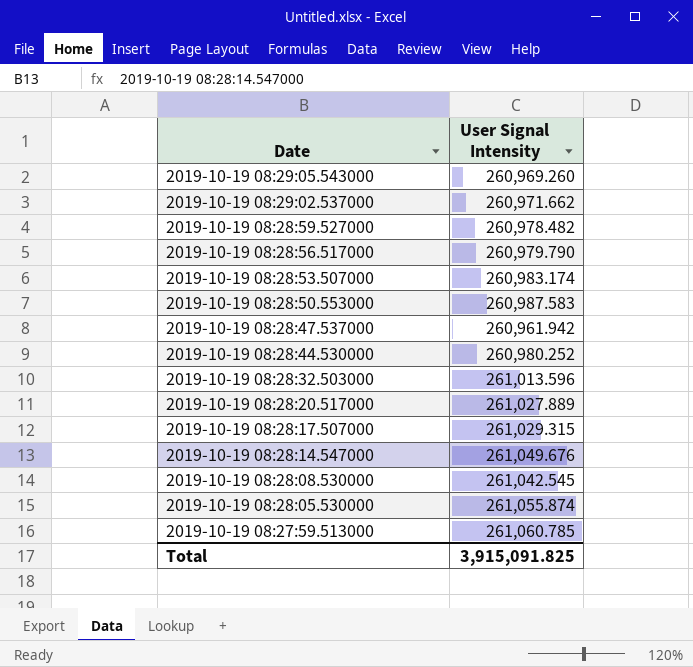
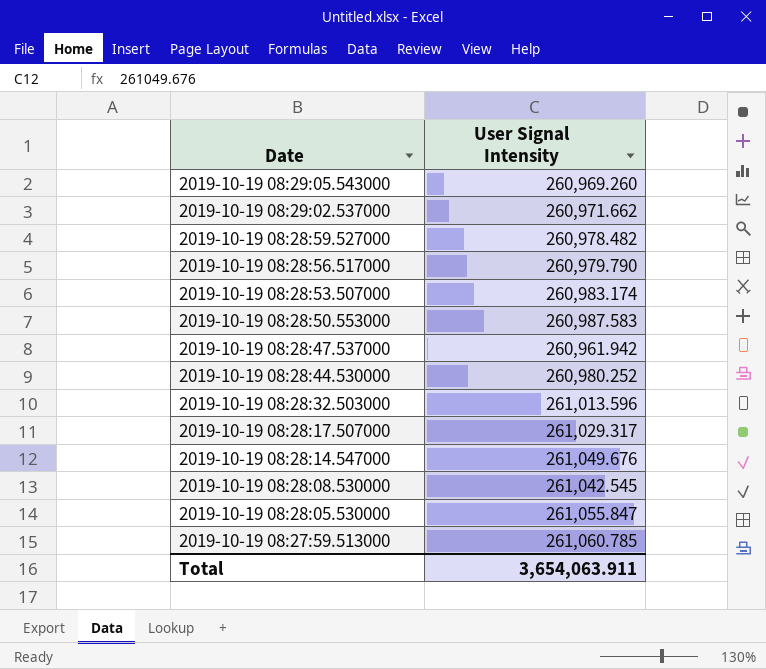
row 2019-10-19 08:28:20.517000: 261,027.889 -> none
2019-10-19 08:28:17.507000 | User Signal Intensity: 261,029.315 -> 261,029.317
2019-10-19 08:28:05.530000 | User Signal Intensity: 261,055.874 -> 261,055.847
Total | User Signal Intensity: 3,915,091.825 -> 3,654,063.911

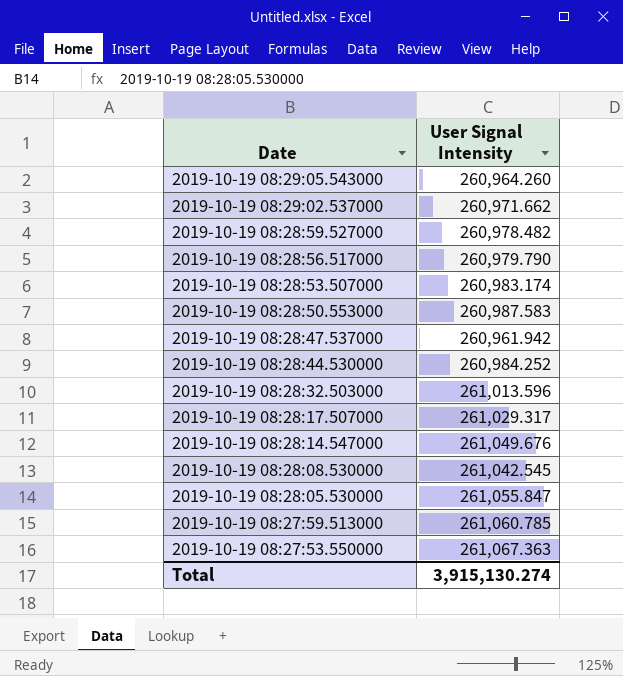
2019-10-19 08:29:05.543000 | User Signal Intensity: 260,969.260 -> 260,964.260
2019-10-19 08:28:44.530000 | User Signal Intensity: 260,980.252 -> 260,984.252
row 2019-10-19 08:27:53.550000: none -> 261,067.363
Total | User Signal Intensity: 3,654,063.911 -> 3,915,130.274

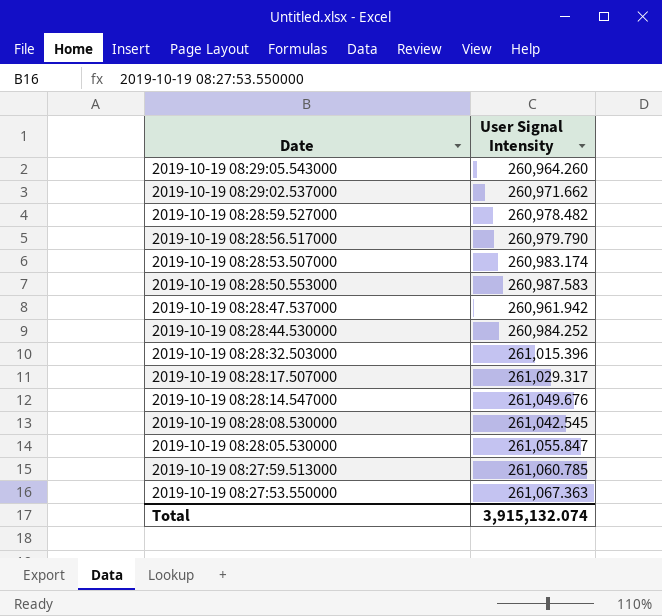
2019-10-19 08:28:32.503000 | User Signal Intensity: 261,013.596 -> 261,015.396
Total | User Signal Intensity: 3,915,130.274 -> 3,915,132.074

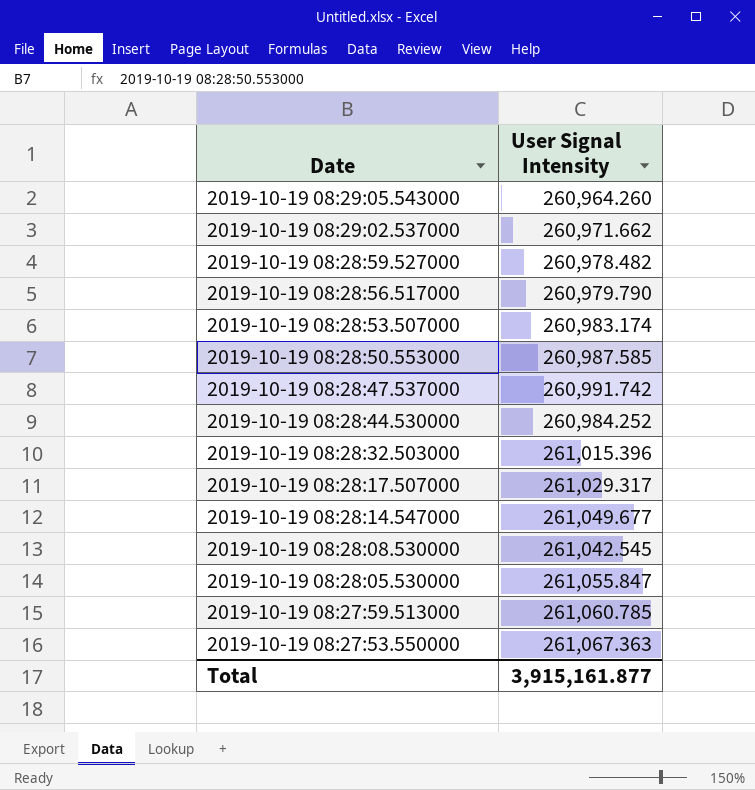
2019-10-19 08:28:50.553000 | User Signal Intensity: 260,987.583 -> 260,987.585
2019-10-19 08:28:47.537000 | User Signal Intensity: 260,961.942 -> 260,991.742
2019-10-19 08:28:14.547000 | User Signal Intensity: 261,049.676 -> 261,049.677
Total | User Signal Intensity: 3,915,132.074 -> 3,915,161.877

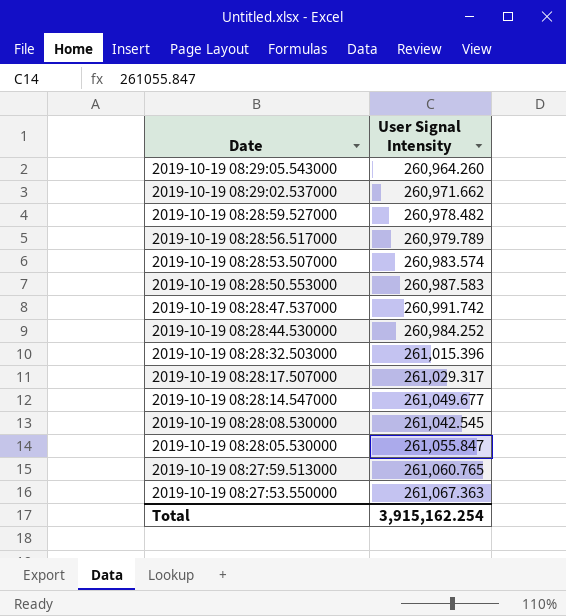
2019-10-19 08:28:56.517000 | User Signal Intensity: 260,979.790 -> 260,979.789
2019-10-19 08:28:53.507000 | User Signal Intensity: 260,983.174 -> 260,983.574
2019-10-19 08:28:50.553000 | User Signal Intensity: 260,987.585 -> 260,987.583
2019-10-19 08:27:59.513000 | User Signal Intensity: 261,060.785 -> 261,060.765
Total | User Signal Intensity: 3,915,161.877 -> 3,915,162.254

